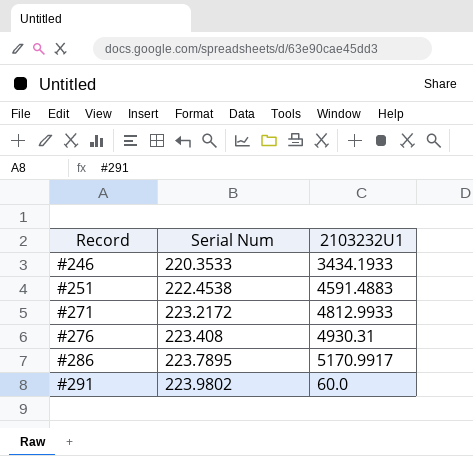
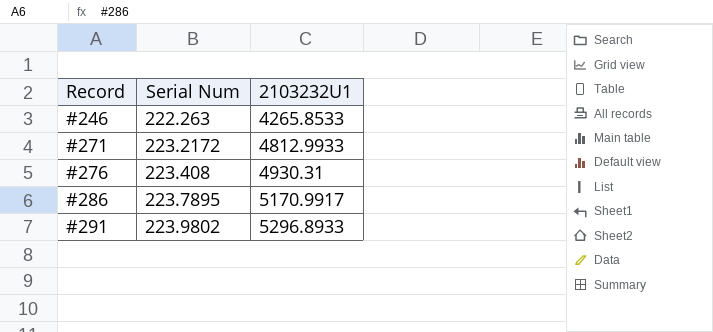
row #251: 222.4538 | 4591.4883 -> none
#246 | Serial Num: 220.3533 -> 222.263
#246 | 2103232U1: 3434.1933 -> 4265.8533
#291 | 2103232U1: 60.0 -> 5296.8933

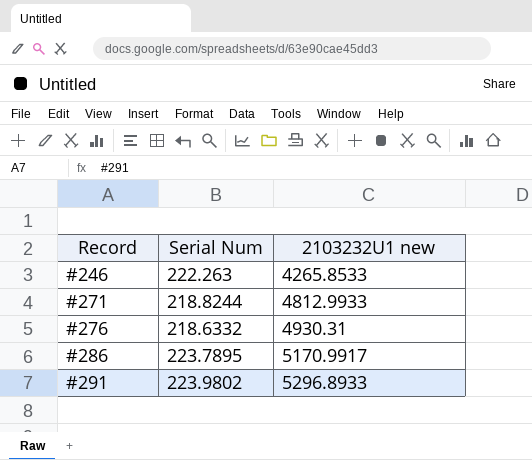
column name: 2103232U1 -> 2103232U1 new
#271 | Serial Num: 223.2172 -> 218.8244
#276 | Serial Num: 223.408 -> 218.6332

